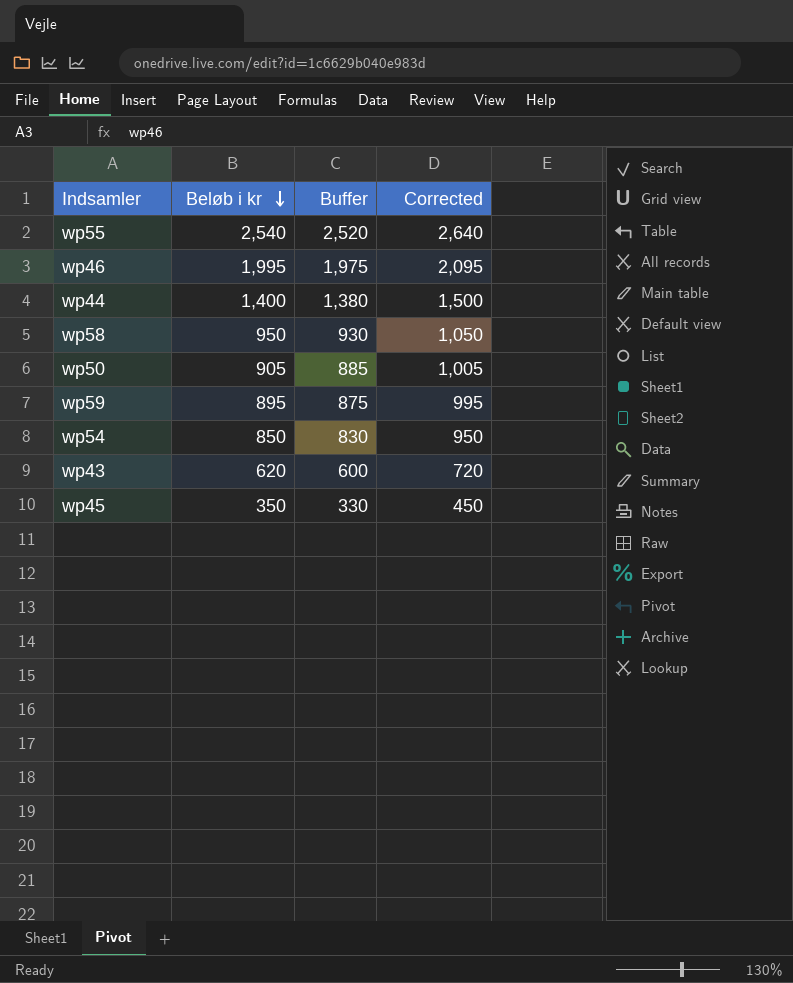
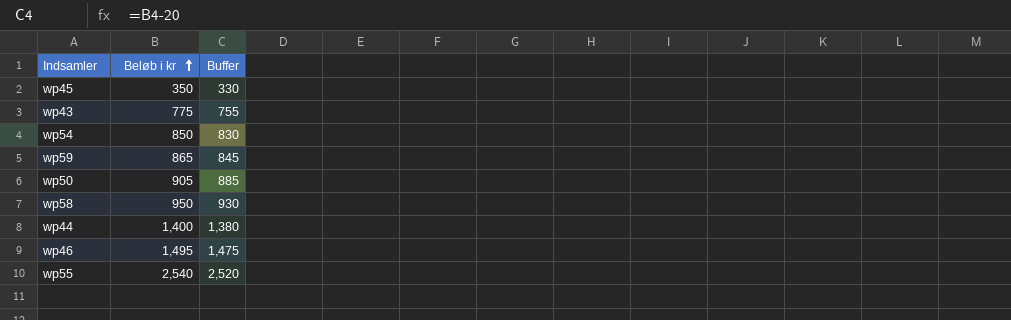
row order: Beløb i kr descending -> Beløb i kr ascending
column Corrected | formula: [Beløb i kr] + 100 -> none
wp43 | Beløb i kr: 620 -> 775
wp43 | Buffer: 600 -> 755
wp59 | Beløb i kr: 895 -> 865
wp59 | Buffer: 875 -> 845
wp46 | Beløb i kr: 1,995 -> 1,495
wp46 | Buffer: 1,975 -> 1,475

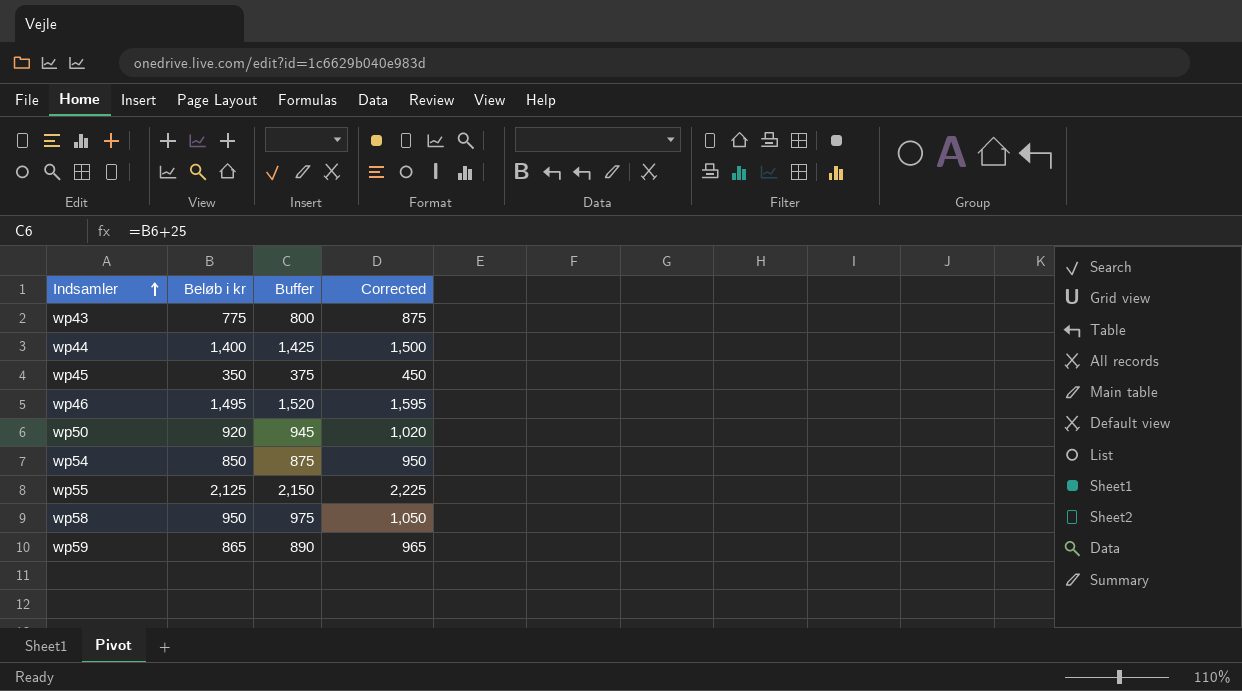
row order: Beløb i kr ascending -> Indsamler ascending
column Buffer | formula: [Beløb i kr] - 20 -> [Beløb i kr] + 25
column Corrected | formula: none -> [Beløb i kr] + 100
wp50 | Beløb i kr: 905 -> 920
wp55 | Beløb i kr: 2,540 -> 2,125

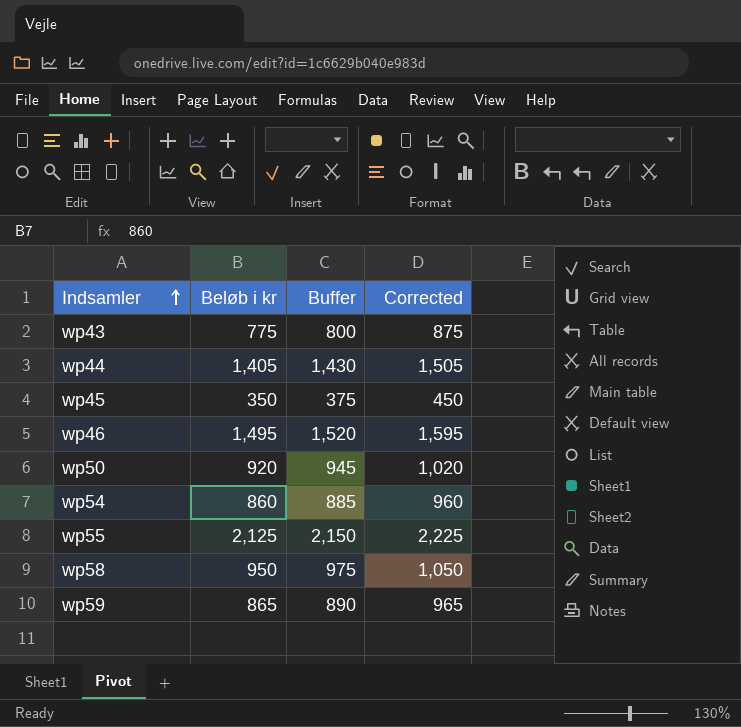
wp44 | Beløb i kr: 1,400 -> 1,405
wp44 | Buffer: 1,425 -> 1,430
wp44 | Corrected: 1,500 -> 1,505
wp54 | Beløb i kr: 850 -> 860
wp54 | Buffer: 875 -> 885
wp54 | Corrected: 950 -> 960

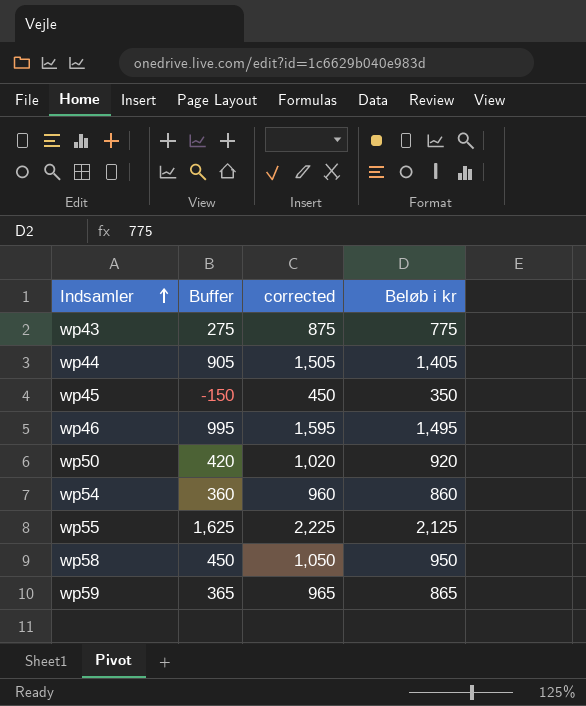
column Buffer | formula: [Beløb i kr] + 25 -> [Beløb i kr] - 500
column name: Corrected -> corrected
column Beløb i kr | position: 2 -> 4

